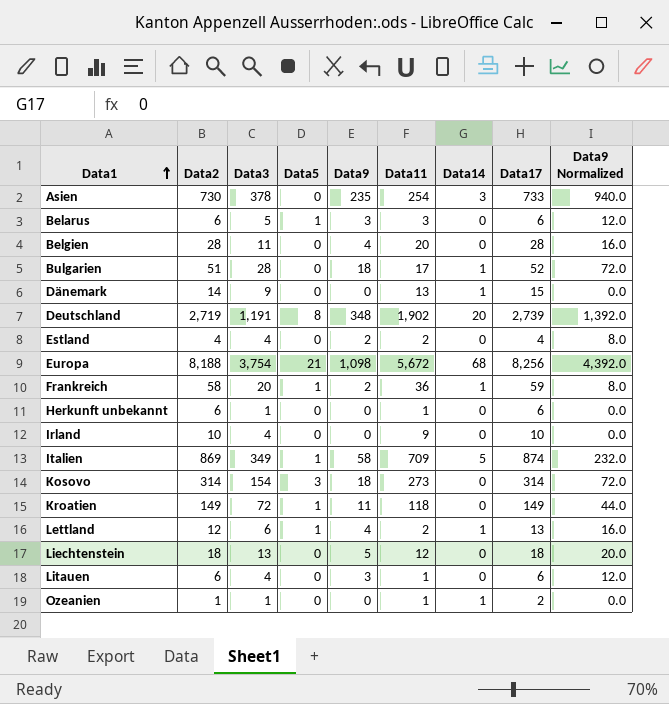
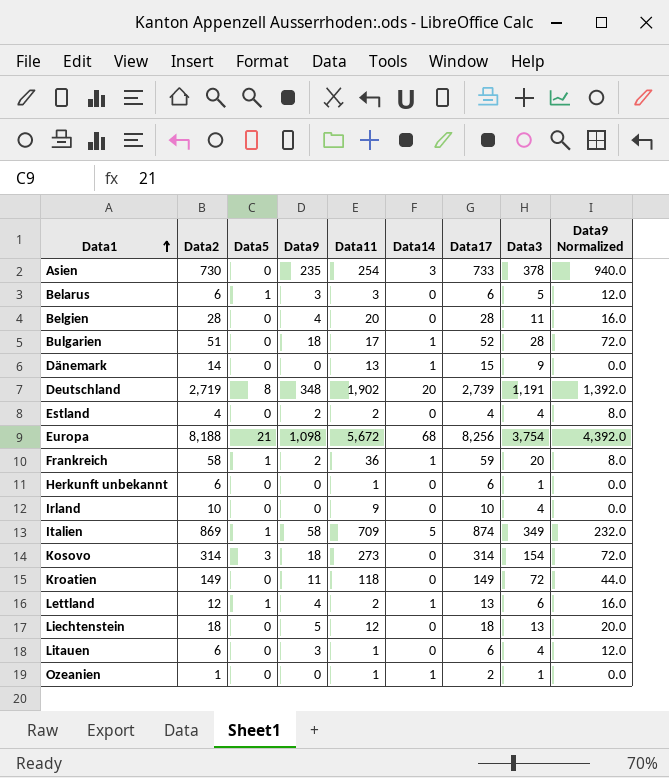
column Data3 | position: 3 -> 8
Kroatien | Data5: 1 -> 0

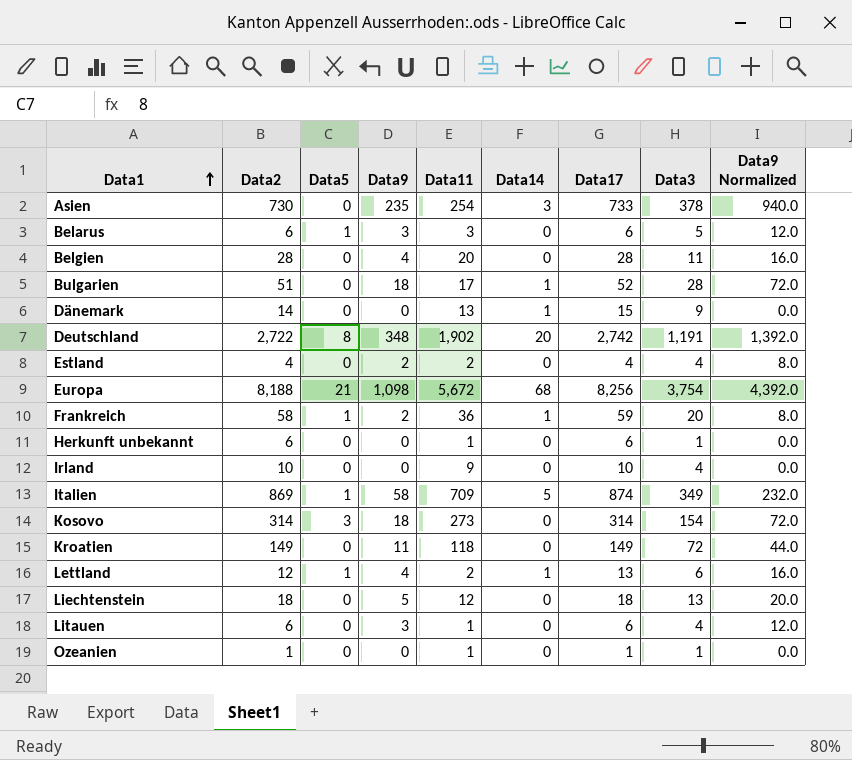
Deutschland | Data2: 2,719 -> 2,722
Deutschland | Data17: 2,739 -> 2,742
Ozeanien | Data14: 1 -> 0
Ozeanien | Data17: 2 -> 1

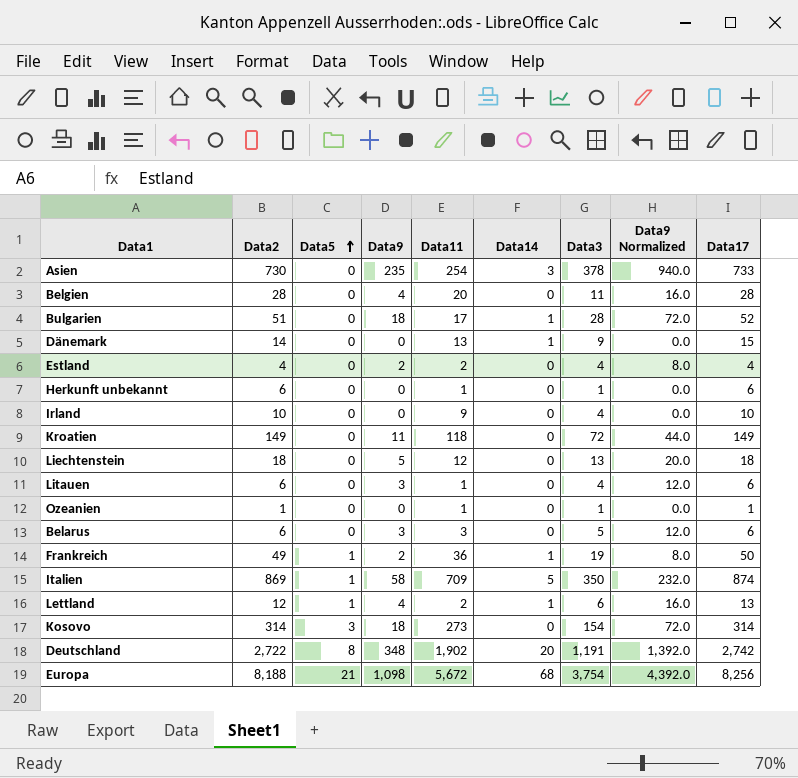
row order: Data1 ascending -> Data5 ascending
column Data17 | position: 7 -> 9
Belarus | Data5: 1 -> 0
Frankreich | Data2: 58 -> 49
Frankreich | Data3: 20 -> 19
Frankreich | Data17: 59 -> 50
Italien | Data3: 349 -> 350

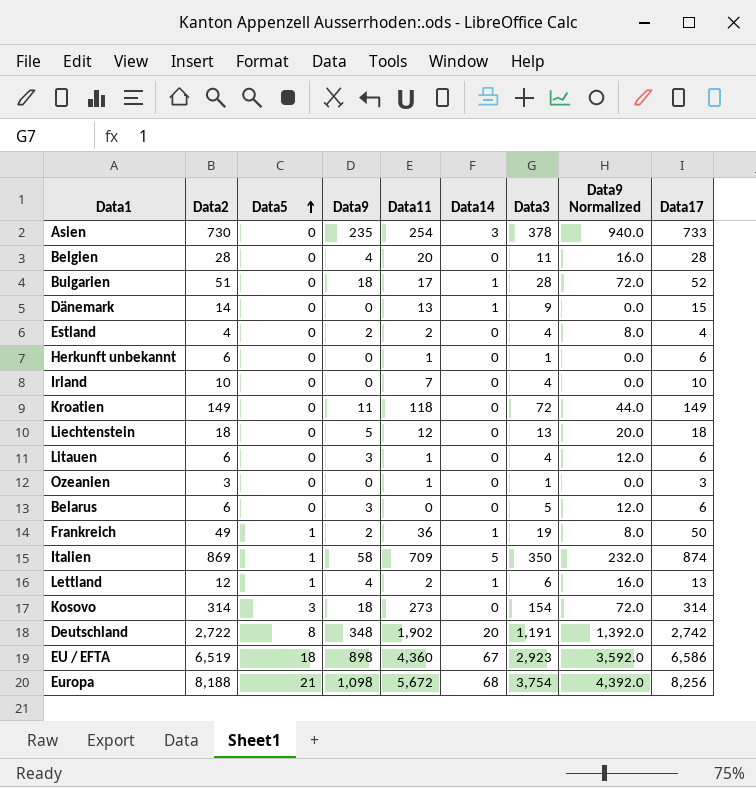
Irland | Data11: 9 -> 7
Ozeanien | Data2: 1 -> 3
Ozeanien | Data17: 1 -> 3
Belarus | Data11: 3 -> 0
row EU / EFTA: none -> 6,519 | 18 | 898 | 4,360 | 67 | 2,923 | 3,592.0 | 6,586

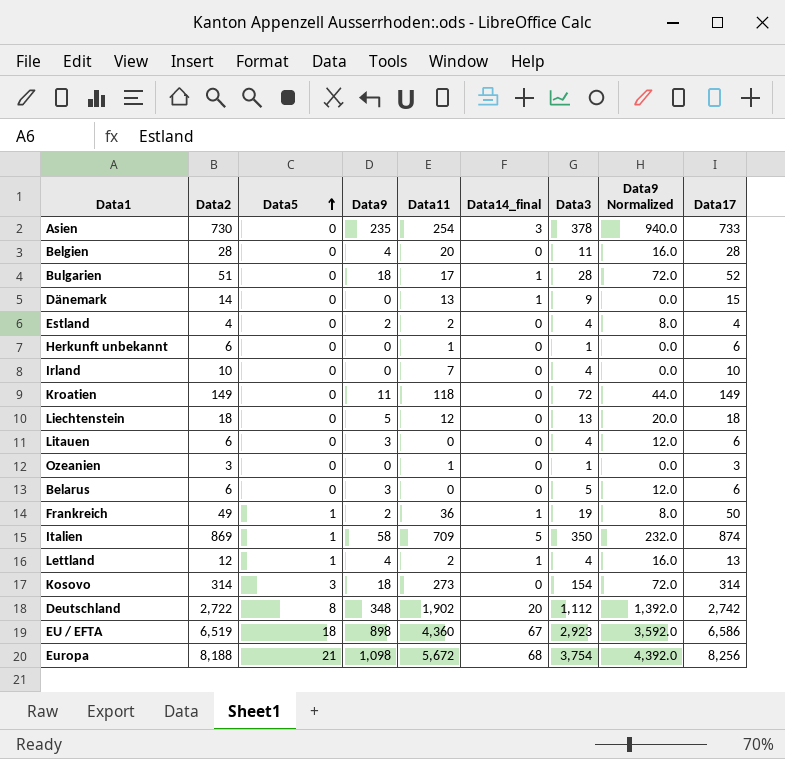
column name: Data14 -> Data14_final
Litauen | Data11: 1 -> 0
Lettland | Data3: 6 -> 4
Deutschland | Data3: 1,191 -> 1,112

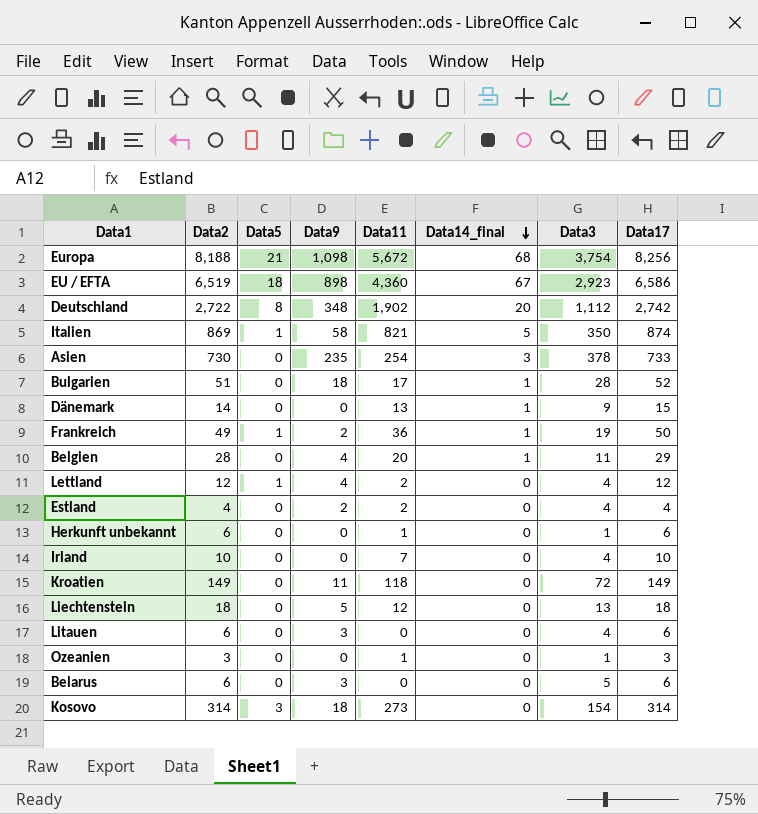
row order: Data5 ascending -> Data14_final descending
column Data9 Normalized | formula: [Data9] * 4 -> none
Italien | Data11: 709 -> 821
Belgien | Data14_final: 0 -> 1
Belgien | Data17: 28 -> 29
Lettland | Data14_final: 1 -> 0
Lettland | Data17: 13 -> 12

